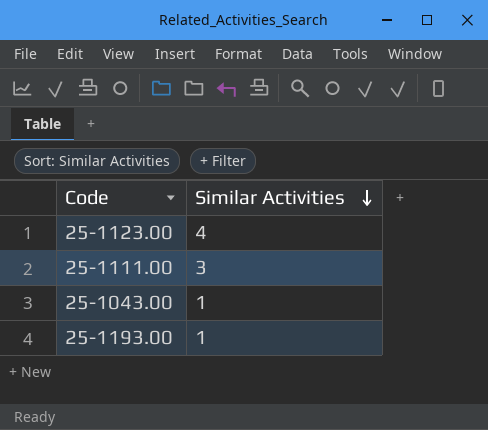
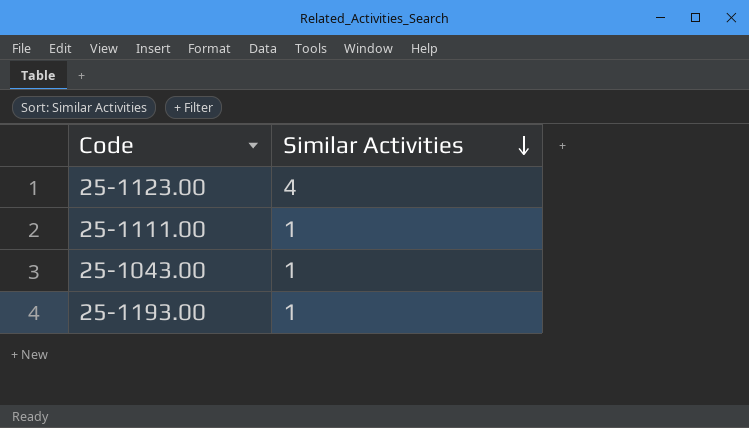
25-1111.00 | Similar Activities: 3 -> 1

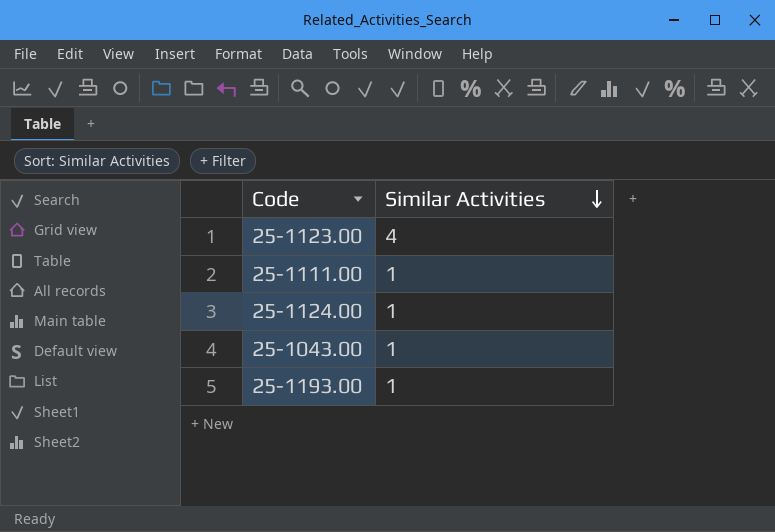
row 25-1124.00: none -> 1

